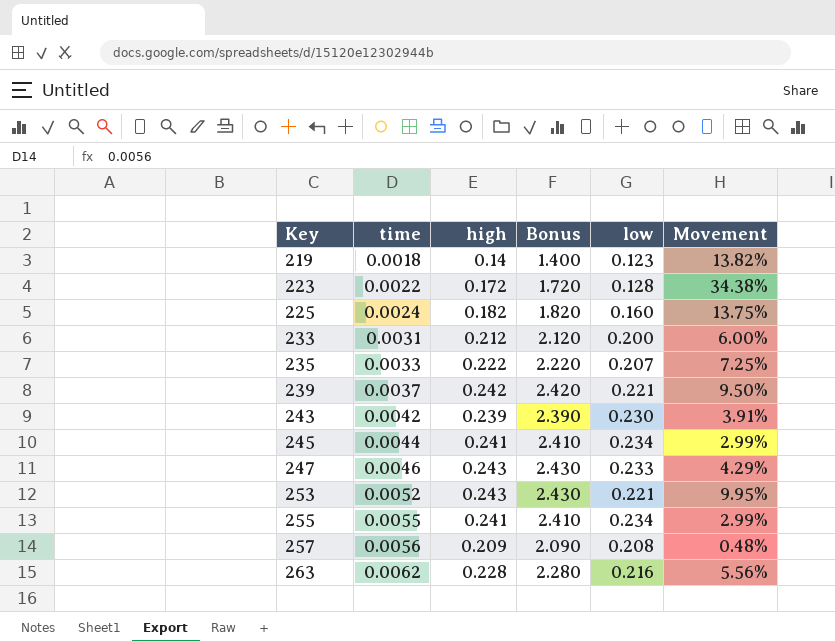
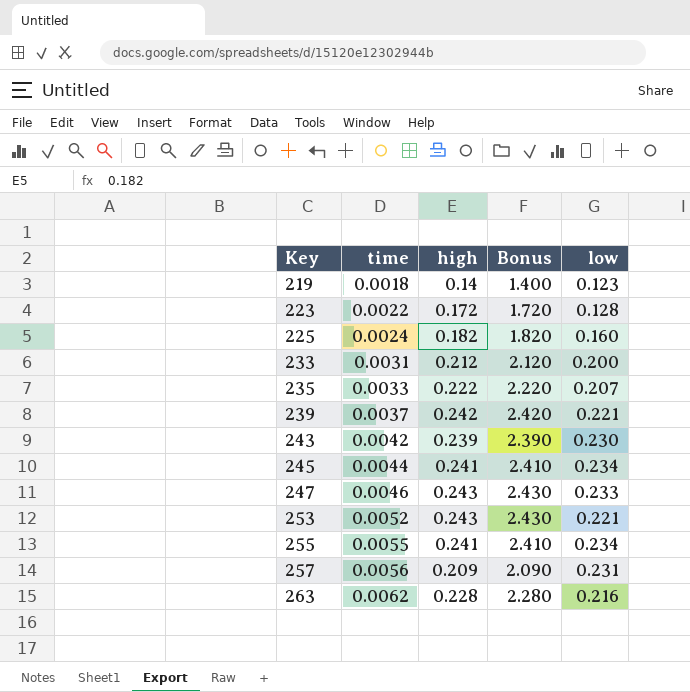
column Movement | formula: ([high] - [low]) / [low] -> none
257 | low: 0.208 -> 0.231

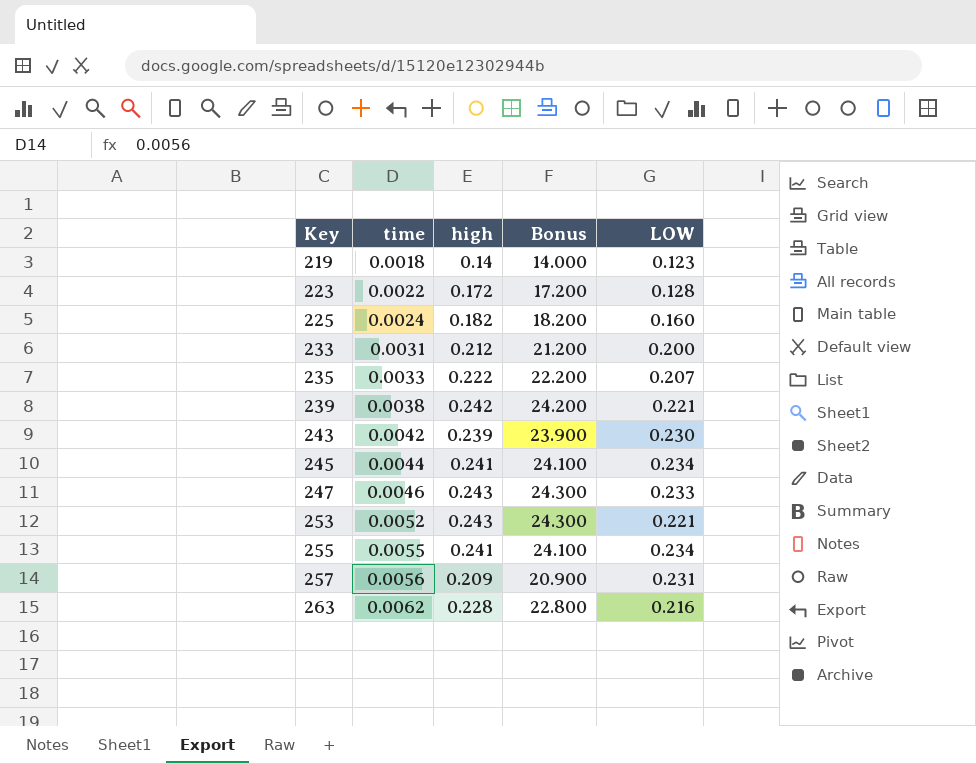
column Bonus | formula: [high] * 10 -> [high] * 100
column name: low -> LOW
239 | time: 0.0037 -> 0.0038

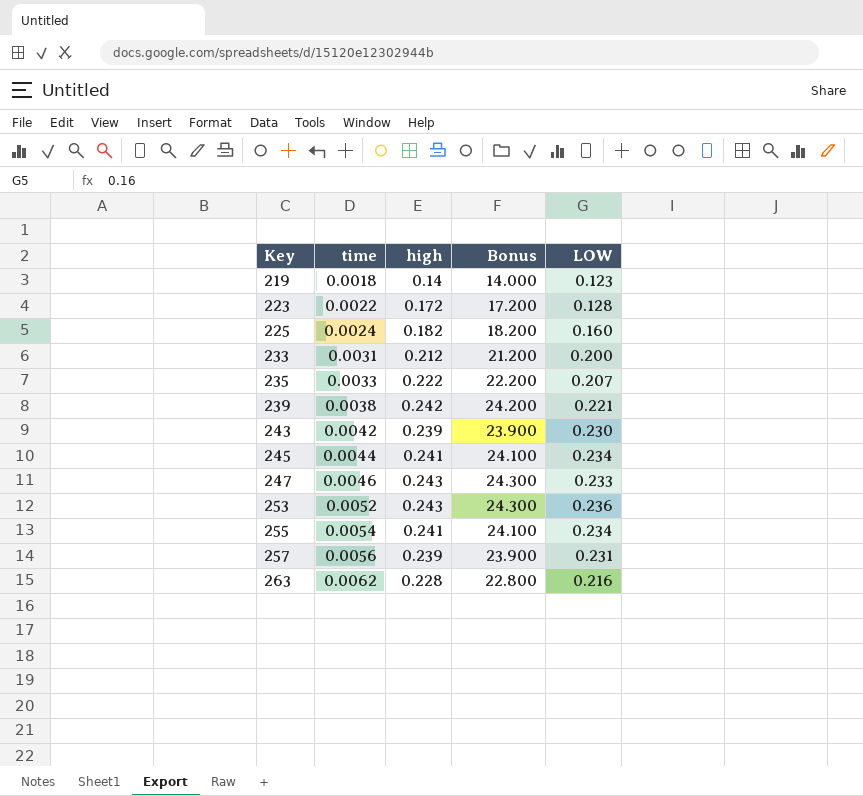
253 | LOW: 0.221 -> 0.236
255 | time: 0.0055 -> 0.0054
257 | high: 0.209 -> 0.239
257 | Bonus: 20.900 -> 23.900

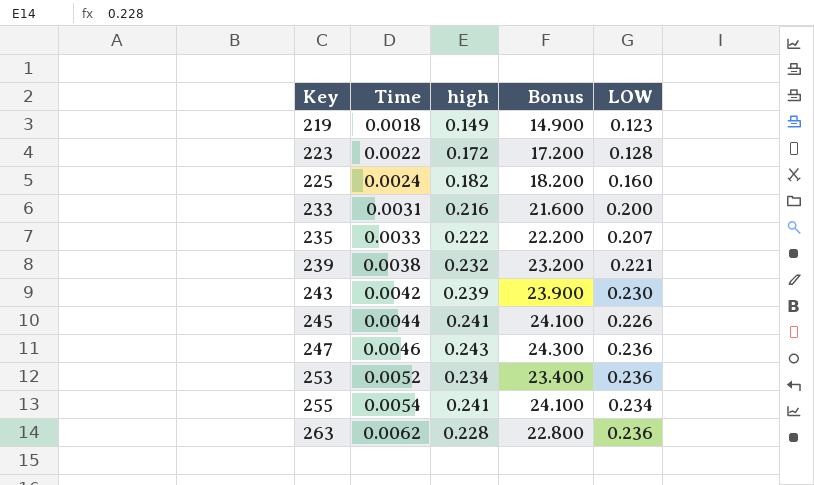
column name: time -> Time
row 257: 0.0056 | 0.239 | 23.900 | 0.231 -> none
219 | high: 0.14 -> 0.149
219 | Bonus: 14.000 -> 14.900
233 | high: 0.212 -> 0.216
233 | Bonus: 21.200 -> 21.600
239 | high: 0.242 -> 0.232
239 | Bonus: 24.200 -> 23.200
245 | LOW: 0.234 -> 0.226
247 | LOW: 0.233 -> 0.236
253 | high: 0.243 -> 0.234
253 | Bonus: 24.300 -> 23.400
263 | LOW: 0.216 -> 0.236

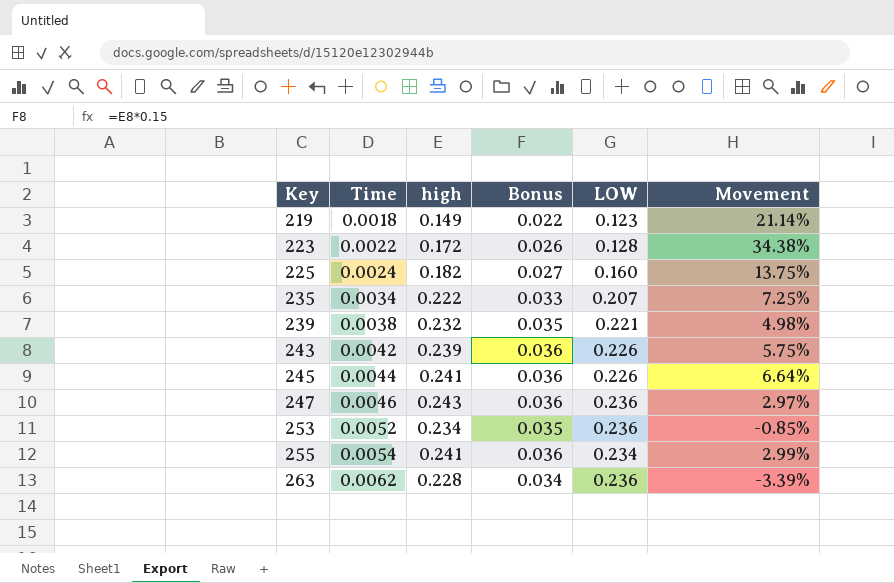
column Bonus | formula: [high] * 100 -> [high] * 0.15
column Movement | formula: none -> ([high] - [LOW]) / [LOW]
row 233: 0.0031 | 0.216 | 21.600 | 0.200 -> none
235 | Time: 0.0033 -> 0.0034
243 | LOW: 0.230 -> 0.226

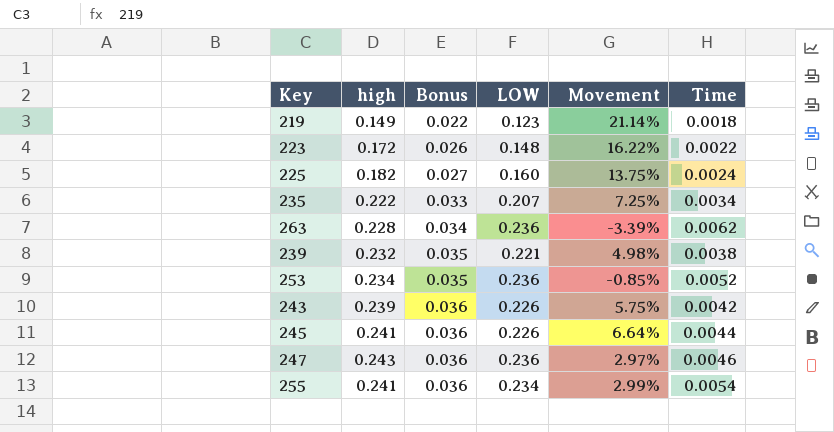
row order: Key ascending -> Bonus ascending
column Time | position: 2 -> 6
223 | LOW: 0.128 -> 0.148
223 | Movement: 34.38% -> 16.22%

